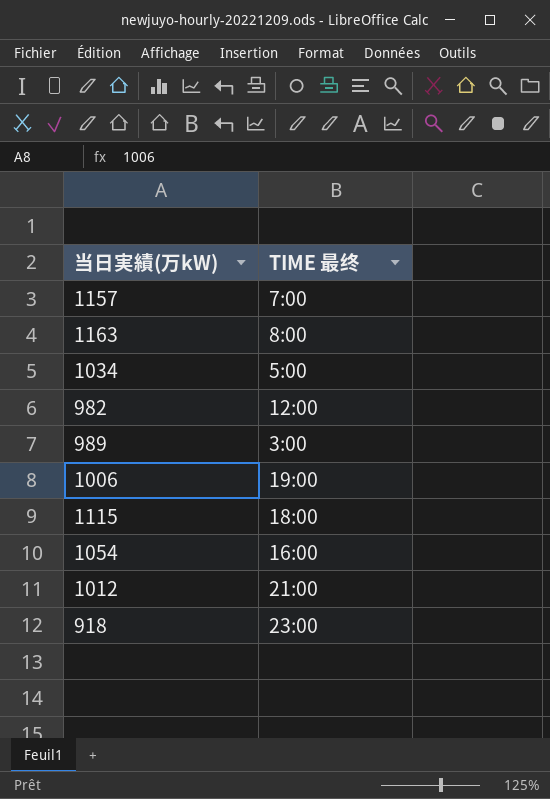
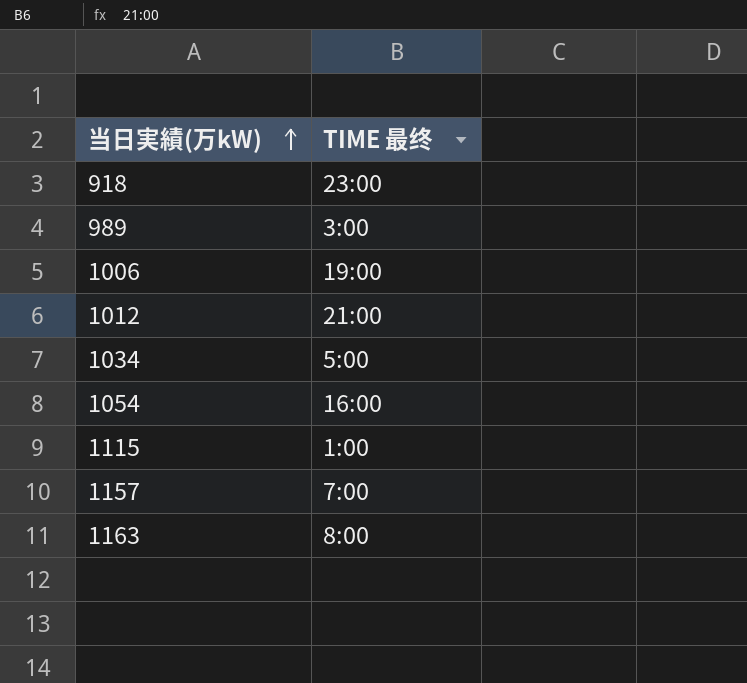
row order: none -> 当日実績(万kW) ascending
row 982: 12:00 -> none
1115 | TIME 最终: 18:00 -> 1:00

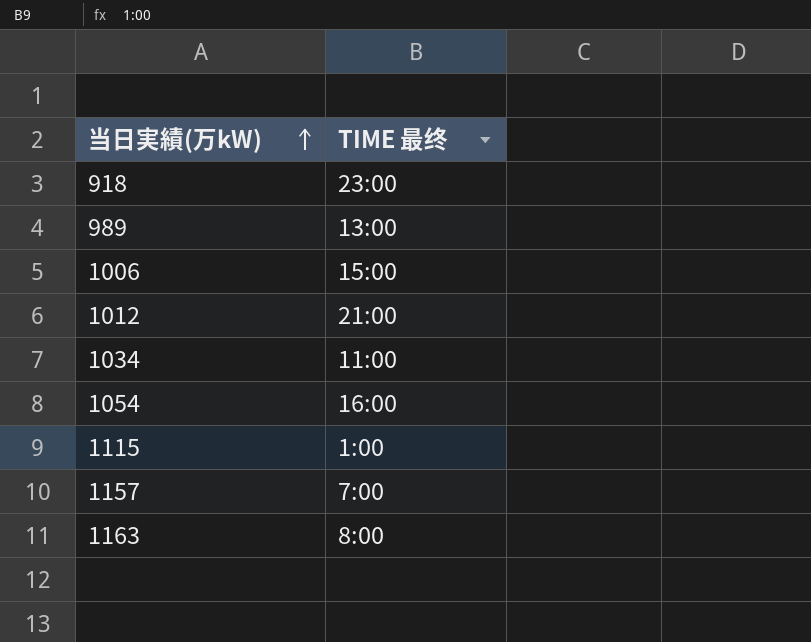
989 | TIME 最终: 3:00 -> 13:00
1006 | TIME 最终: 19:00 -> 15:00
1034 | TIME 最终: 5:00 -> 11:00

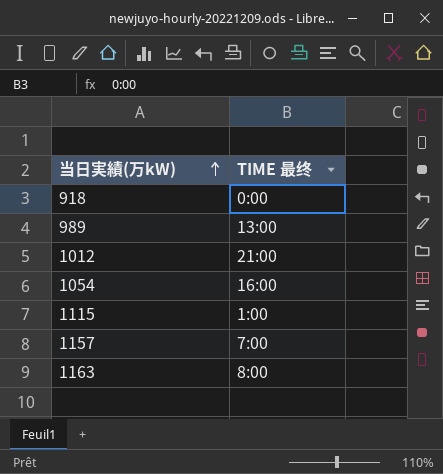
row 1006: 15:00 -> none
row 1034: 11:00 -> none
918 | TIME 最终: 23:00 -> 0:00

